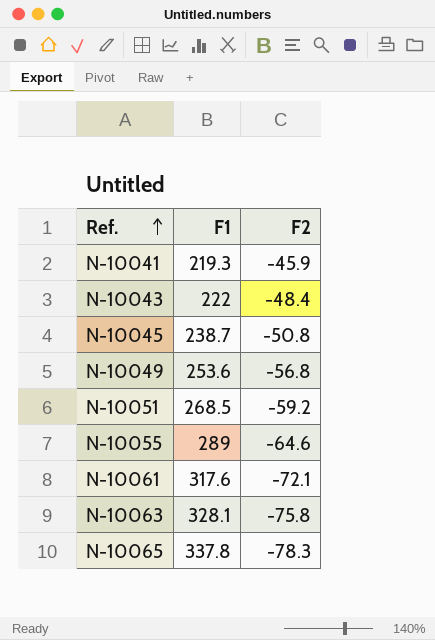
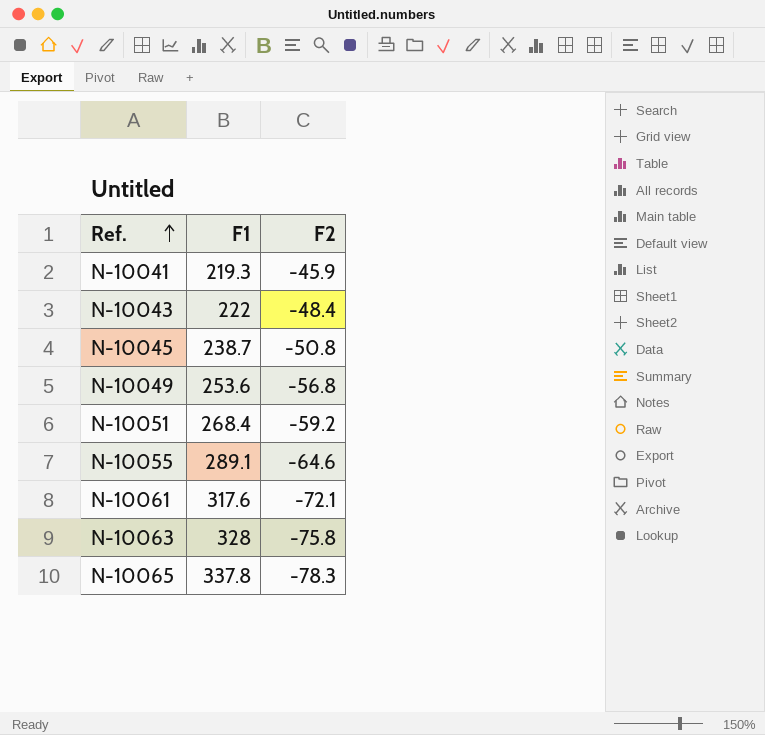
N-10051 | F1: 268.5 -> 268.4
N-10055 | F1: 289 -> 289.1
N-10063 | F1: 328.1 -> 328

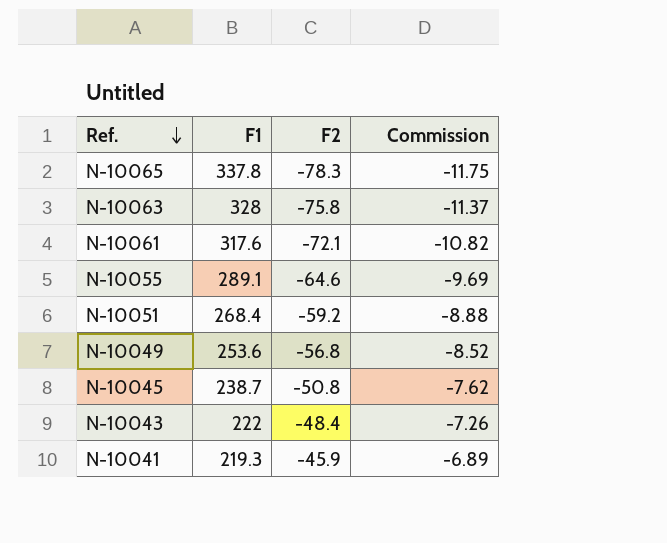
row order: Ref. ascending -> Ref. descending
column Commission | formula: none -> [F2] * 0.15

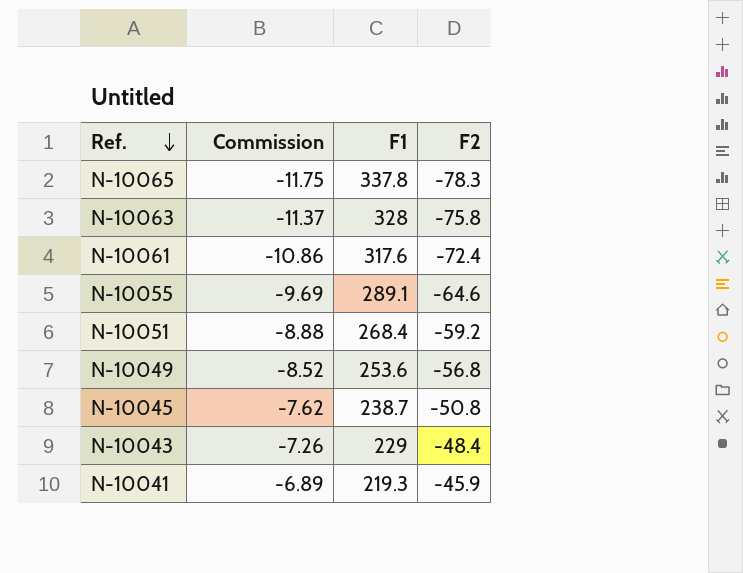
column Commission | position: 4 -> 2
N-10061 | Commission: -10.82 -> -10.86
N-10061 | F2: -72.1 -> -72.4
N-10043 | F1: 222 -> 229

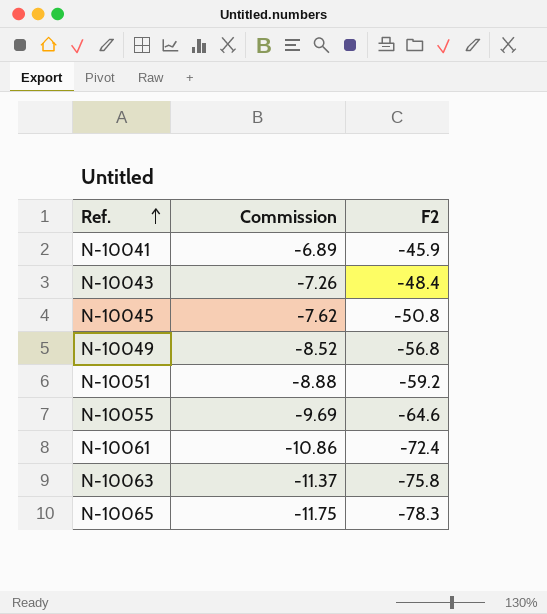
row order: Ref. descending -> Ref. ascending
column F1 | position: 3 -> none

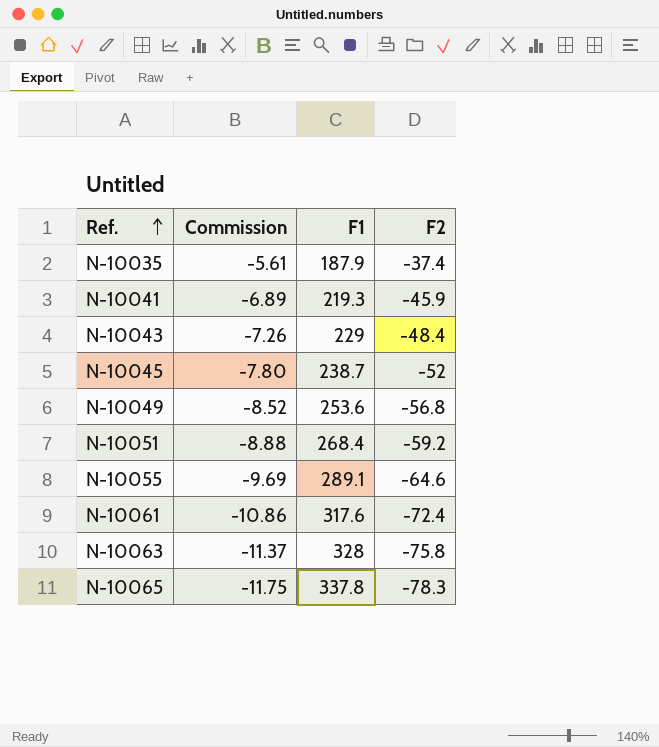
column F1 | position: none -> 3
row N-10035: none -> -5.61 | 187.9 | -37.4
N-10045 | Commission: -7.62 -> -7.80
N-10045 | F2: -50.8 -> -52

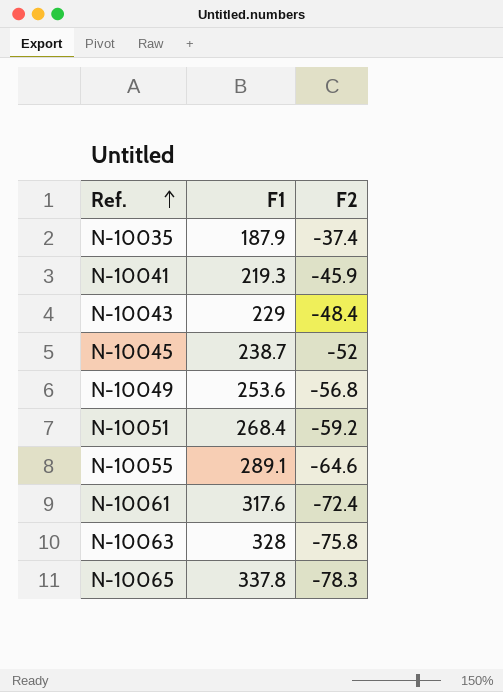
column Commission | formula: [F2] * 0.15 -> none

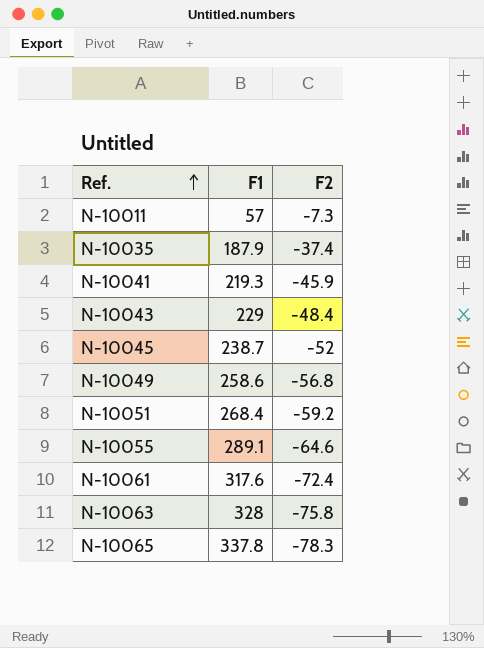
row N-10011: none -> 57 | -7.3
N-10049 | F1: 253.6 -> 258.6

